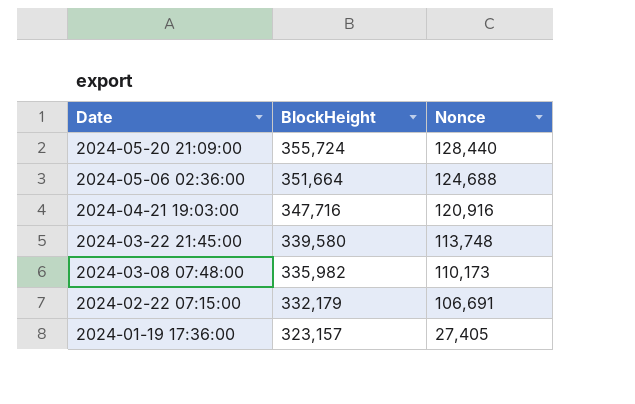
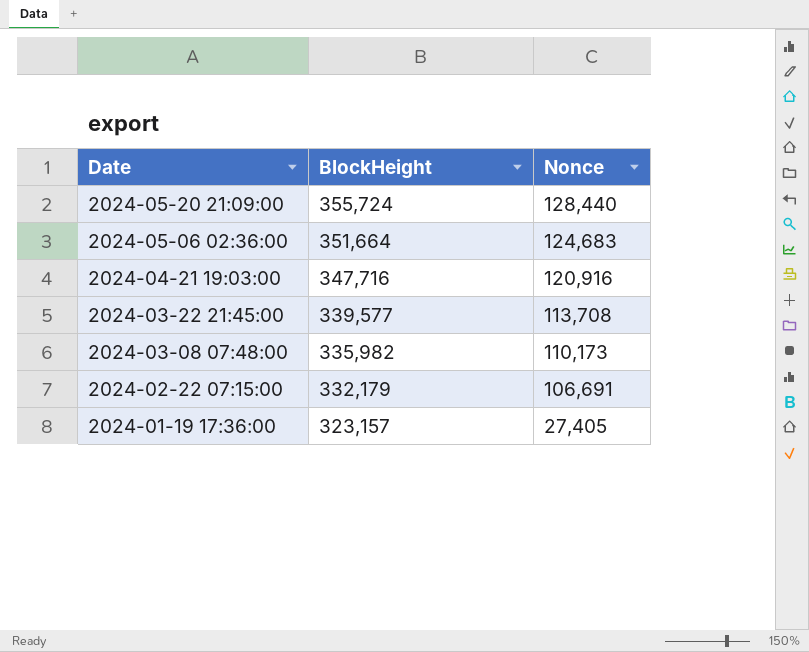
2024-05-06 02:36:00 | Nonce: 124,688 -> 124,683
2024-03-22 21:45:00 | BlockHeight: 339,580 -> 339,577
2024-03-22 21:45:00 | Nonce: 113,748 -> 113,708

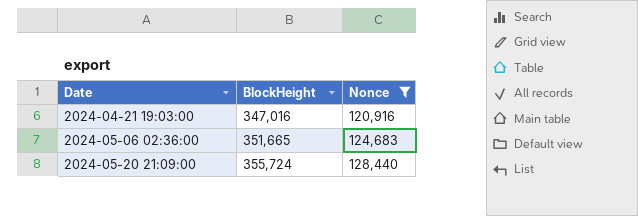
filter: none -> Nonce >= 120,916
row order: Date descending -> Date ascending
2024-04-21 19:03:00 | BlockHeight: 347,716 -> 347,016
2024-05-06 02:36:00 | BlockHeight: 351,664 -> 351,665

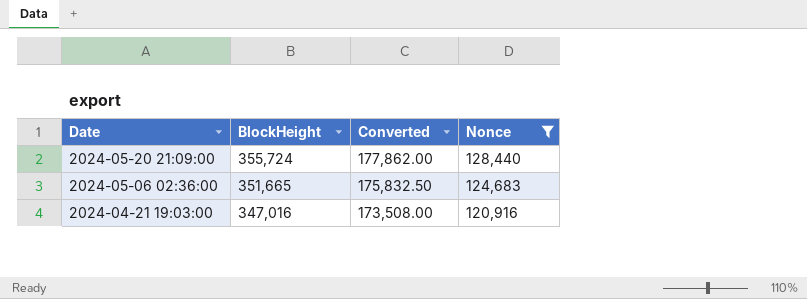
row order: Date ascending -> Date descending
column Converted | formula: none -> [BlockHeight] * 0.5

